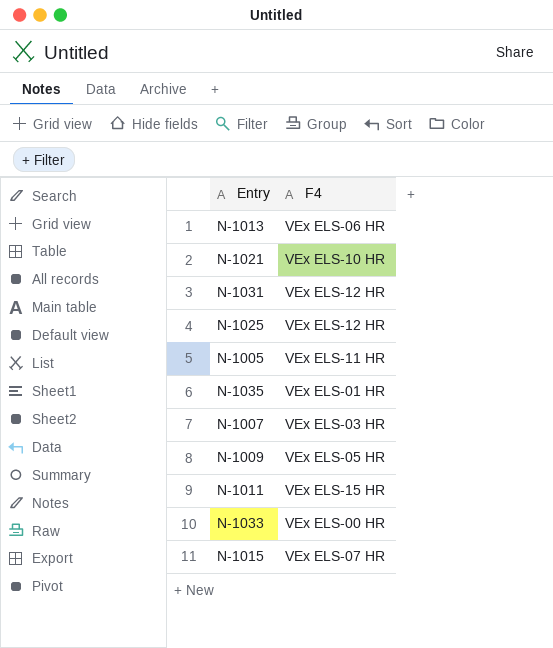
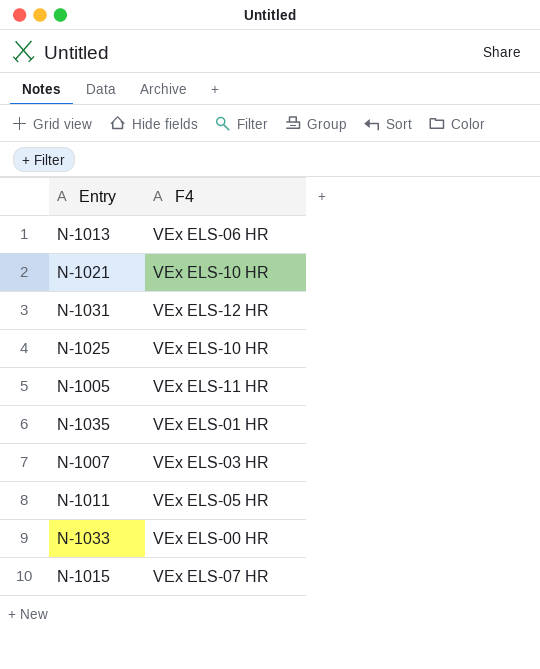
row N-1009: VEx ELS-05 HR -> none
N-1025 | F4: VEx ELS-12 HR -> VEx ELS-10 HR
N-1011 | F4: VEx ELS-15 HR -> VEx ELS-05 HR

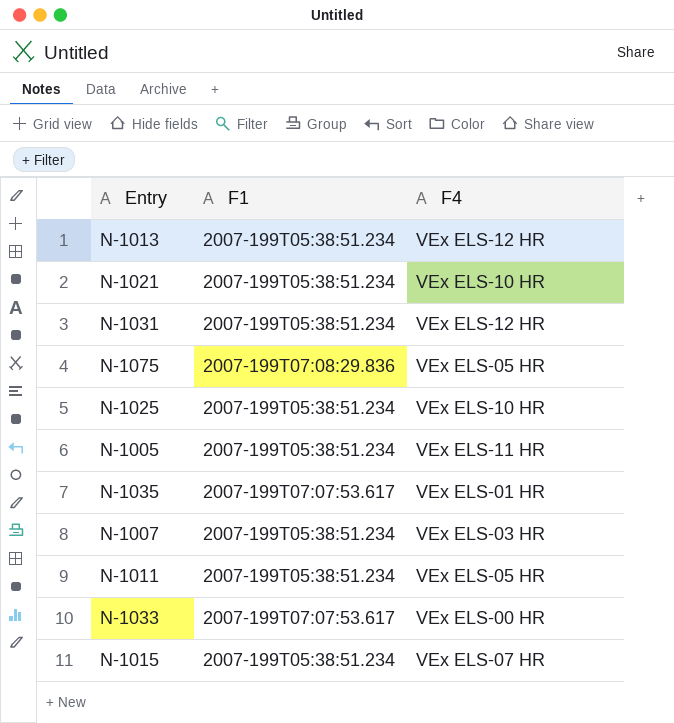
column F1 | position: none -> 2
N-1013 | F4: VEx ELS-06 HR -> VEx ELS-12 HR
row N-1075: none -> 2007-199T07:08:29.836 | VEx ELS-05 HR

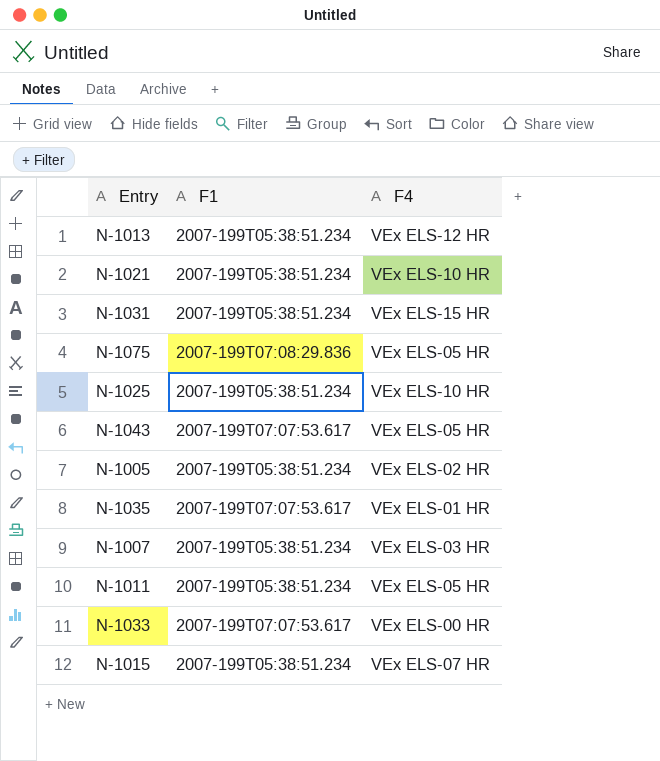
N-1031 | F4: VEx ELS-12 HR -> VEx ELS-15 HR
row N-1043: none -> 2007-199T07:07:53.617 | VEx ELS-05 HR
N-1005 | F4: VEx ELS-11 HR -> VEx ELS-02 HR

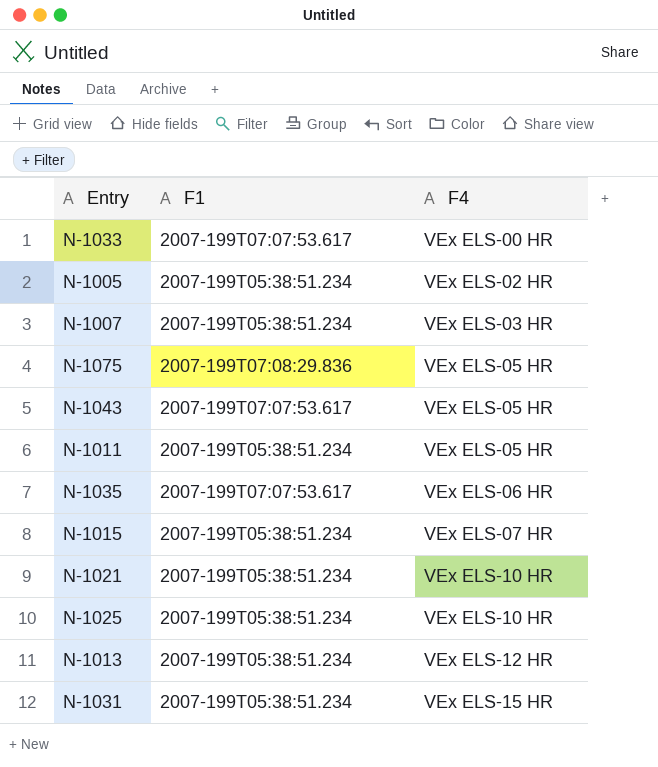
row order: none -> F4 ascending
N-1035 | F4: VEx ELS-01 HR -> VEx ELS-06 HR

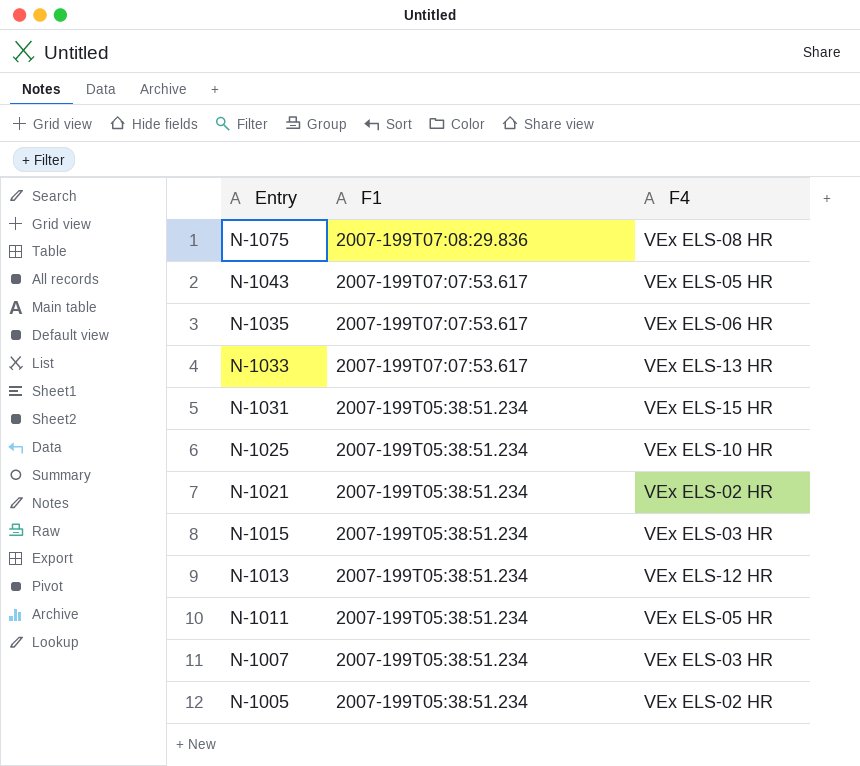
row order: F4 ascending -> Entry descending
N-1075 | F4: VEx ELS-05 HR -> VEx ELS-08 HR
N-1033 | F4: VEx ELS-00 HR -> VEx ELS-13 HR
N-1021 | F4: VEx ELS-10 HR -> VEx ELS-02 HR
N-1015 | F4: VEx ELS-07 HR -> VEx ELS-03 HR

